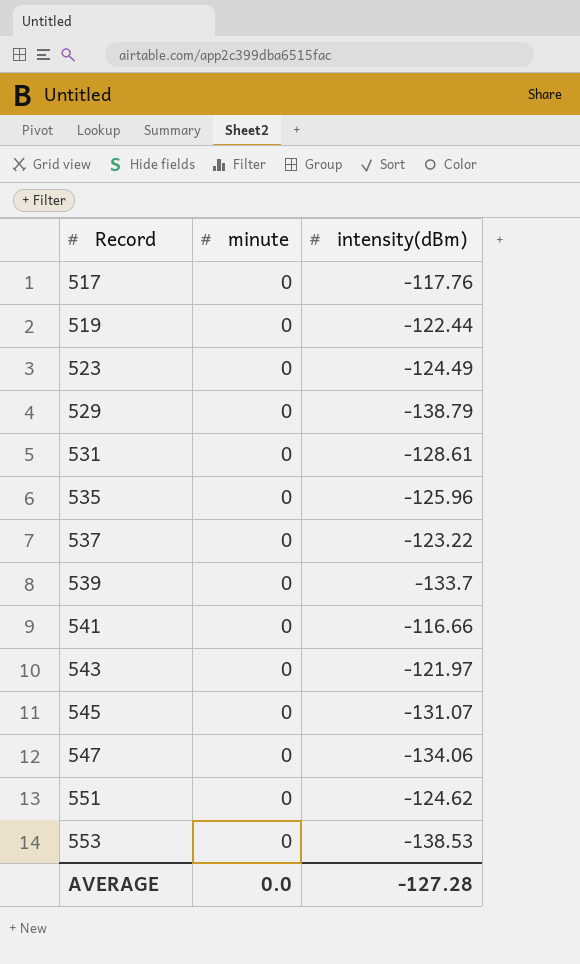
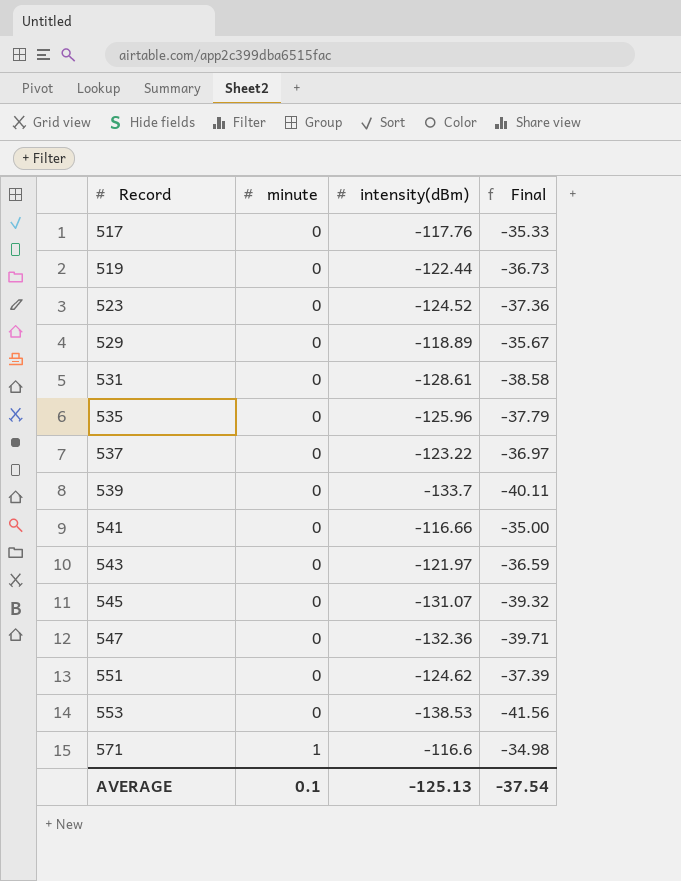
column Final | formula: none -> [intensity(dBm)] * 0.3
523 | intensity(dBm): -124.49 -> -124.52
529 | intensity(dBm): -138.79 -> -118.89
547 | intensity(dBm): -134.06 -> -132.36
row 571: none -> 1 | -116.6 | -34.98
AVERAGE | minute: 0.0 -> 0.1
AVERAGE | intensity(dBm): -127.28 -> -125.13

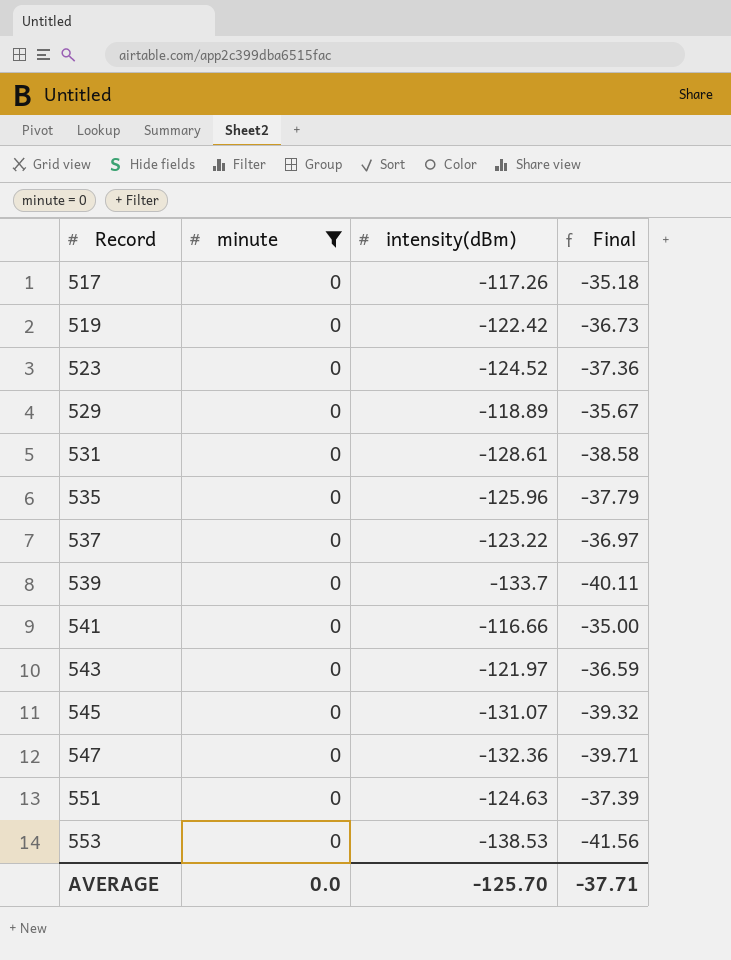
filter: none -> minute = 0
517 | intensity(dBm): -117.76 -> -117.26
517 | Final: -35.33 -> -35.18
519 | intensity(dBm): -122.44 -> -122.42
551 | intensity(dBm): -124.62 -> -124.63
AVERAGE | minute: 0.1 -> 0.0
AVERAGE | intensity(dBm): -125.13 -> -125.70
AVERAGE | Final: -37.54 -> -37.71

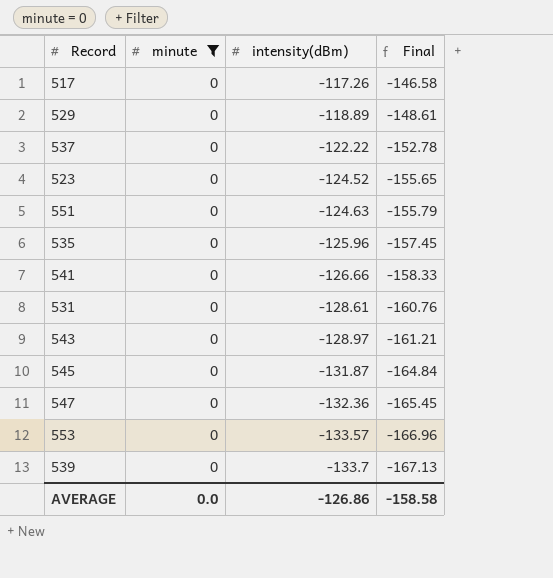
row order: Record ascending -> intensity(dBm) descending
column Final | formula: [intensity(dBm)] * 0.3 -> [intensity(dBm)] * 1.25
row 519: 0 | -122.42 | -36.73 -> none
537 | intensity(dBm): -123.22 -> -122.22
541 | intensity(dBm): -116.66 -> -126.66
543 | intensity(dBm): -121.97 -> -128.97
545 | intensity(dBm): -131.07 -> -131.87
553 | intensity(dBm): -138.53 -> -133.57
AVERAGE | intensity(dBm): -125.70 -> -126.86
AVERAGE | Final: -37.71 -> -158.58

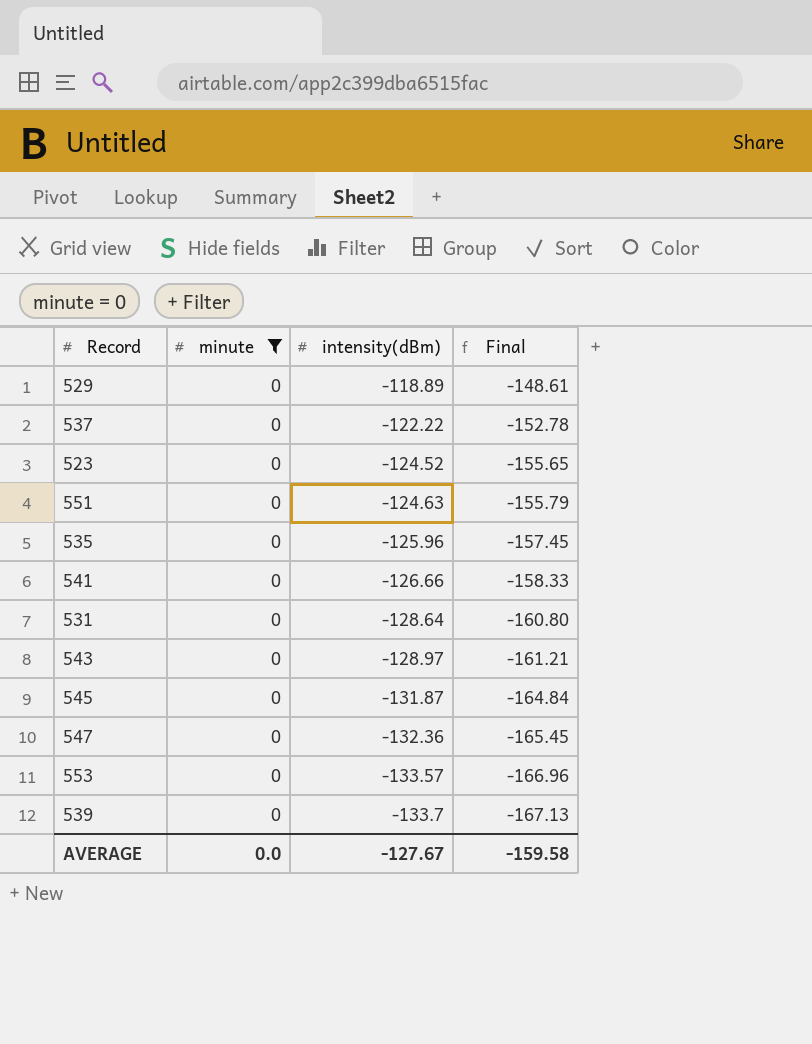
row 517: 0 | -117.26 | -146.58 -> none
531 | intensity(dBm): -128.61 -> -128.64
531 | Final: -160.76 -> -160.80
AVERAGE | intensity(dBm): -126.86 -> -127.67
AVERAGE | Final: -158.58 -> -159.58

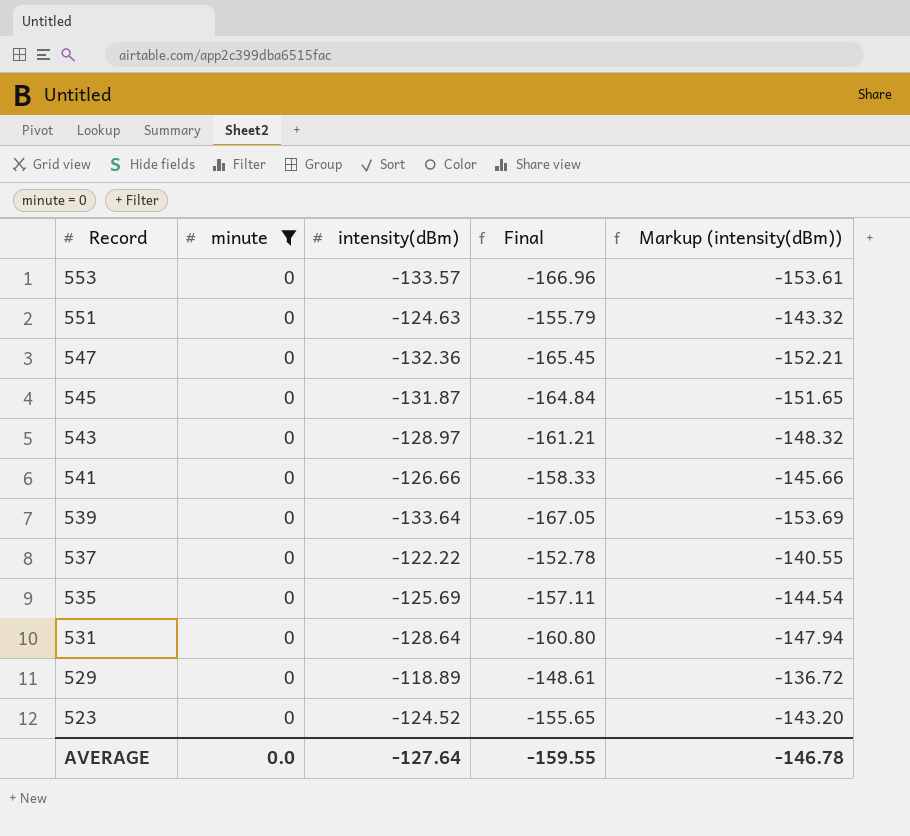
row order: intensity(dBm) descending -> Record descending
column Markup (intensity(dBm)) | formula: none -> [intensity(dBm)] * 1.15
539 | intensity(dBm): -133.7 -> -133.64
539 | Final: -167.13 -> -167.05
535 | intensity(dBm): -125.96 -> -125.69
535 | Final: -157.45 -> -157.11
AVERAGE | intensity(dBm): -127.67 -> -127.64
AVERAGE | Final: -159.58 -> -159.55

